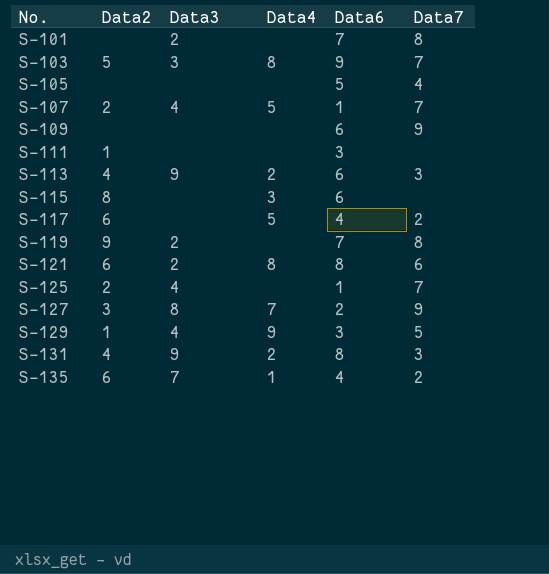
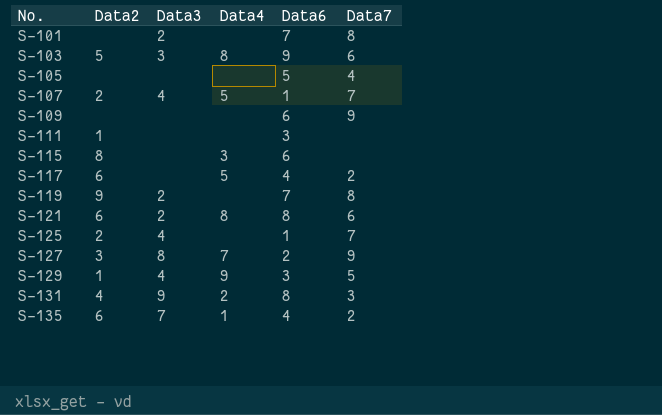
row S-113: 4 | 9 | 2 | 6 | 3 -> none
S-103 | Data7: 7 -> 6

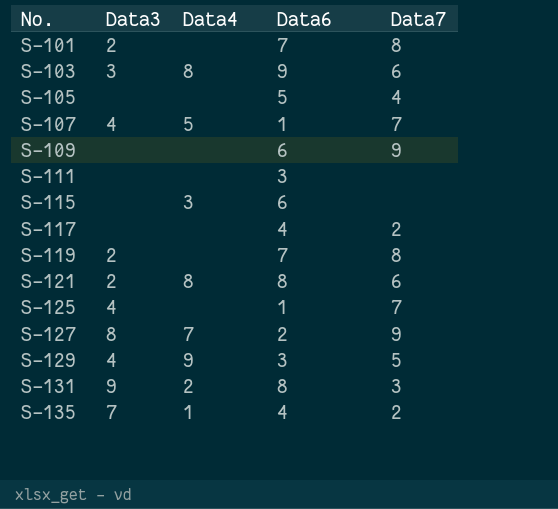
column Data2 | position: 2 -> none
S-117 | Data4: 5 -> none

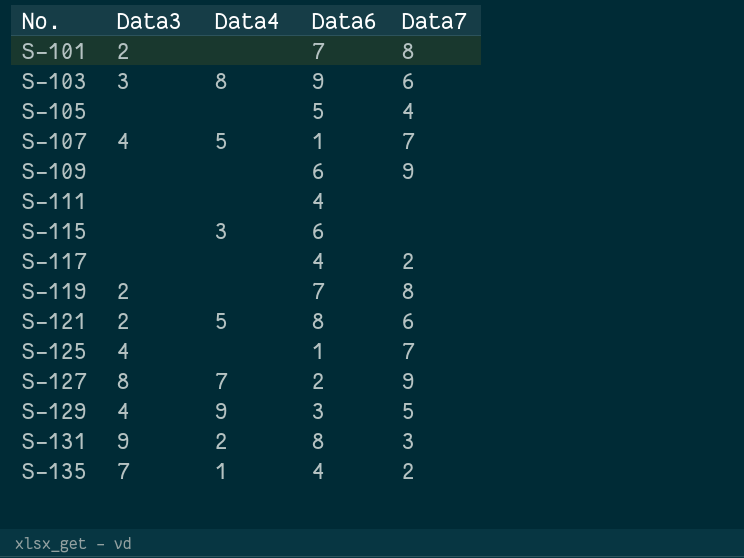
S-111 | Data6: 3 -> 4
S-121 | Data4: 8 -> 5

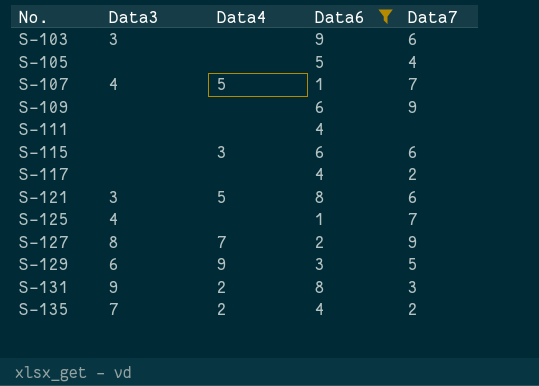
filter: none -> Data6 != 7
S-103 | Data4: 8 -> none
S-115 | Data7: none -> 6
S-121 | Data3: 2 -> 3
S-129 | Data3: 4 -> 6
S-135 | Data4: 1 -> 2

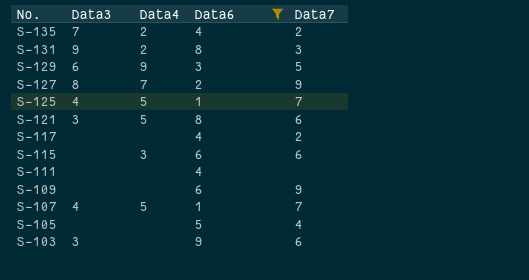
row order: No. ascending -> No. descending
S-125 | Data4: none -> 5

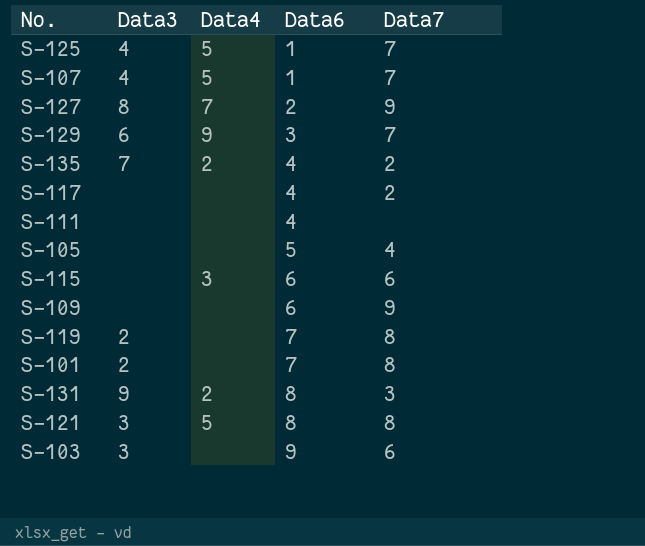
filter: Data6 != 7 -> none
row order: No. descending -> Data6 ascending
S-129 | Data7: 5 -> 7
S-121 | Data7: 6 -> 8

